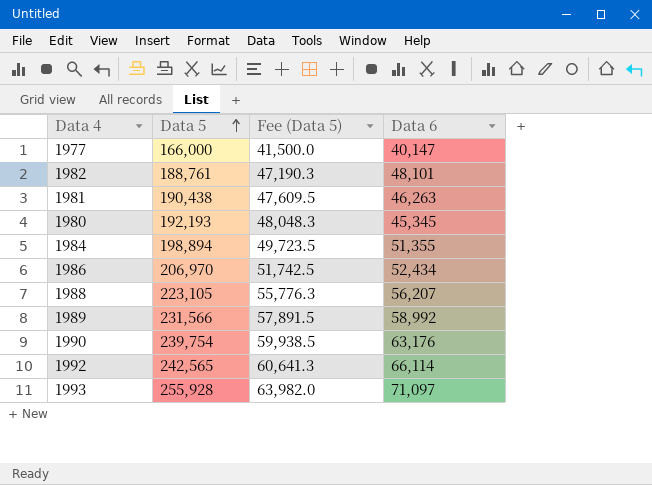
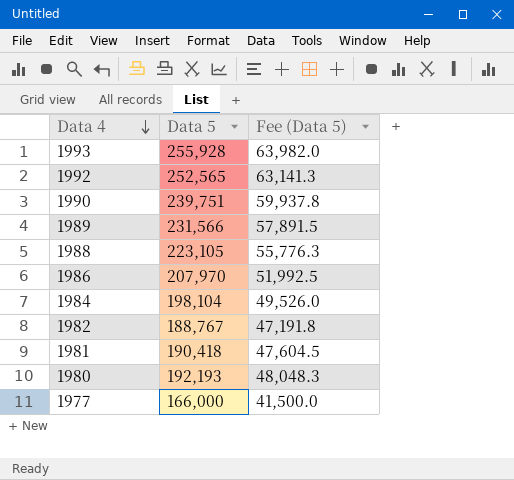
row order: Data 5 ascending -> Data 4 descending
column Data 6 | position: 4 -> none
1992 | Data 5: 242,565 -> 252,565
1992 | Fee (Data 5): 60,641.3 -> 63,141.3
1990 | Data 5: 239,754 -> 239,751
1990 | Fee (Data 5): 59,938.5 -> 59,937.8
1986 | Data 5: 206,970 -> 207,970
1986 | Fee (Data 5): 51,742.5 -> 51,992.5
1984 | Data 5: 198,894 -> 198,104
1984 | Fee (Data 5): 49,723.5 -> 49,526.0
1982 | Data 5: 188,761 -> 188,767
1982 | Fee (Data 5): 47,190.3 -> 47,191.8
1981 | Data 5: 190,438 -> 190,418
1981 | Fee (Data 5): 47,609.5 -> 47,604.5

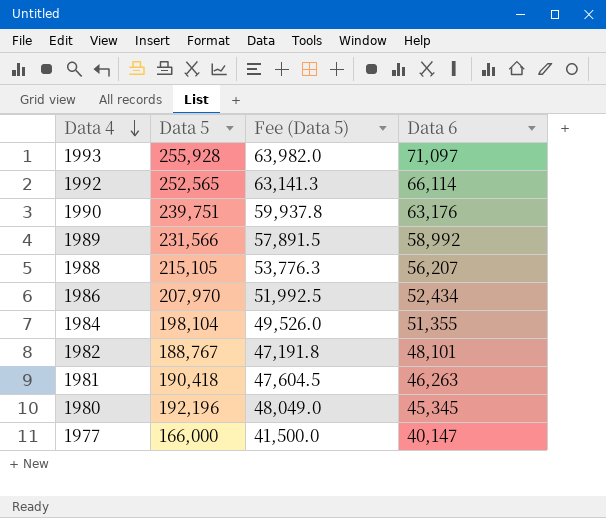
column Data 6 | position: none -> 4
1988 | Data 5: 223,105 -> 215,105
1988 | Fee (Data 5): 55,776.3 -> 53,776.3
1980 | Data 5: 192,193 -> 192,196
1980 | Fee (Data 5): 48,048.3 -> 48,049.0

